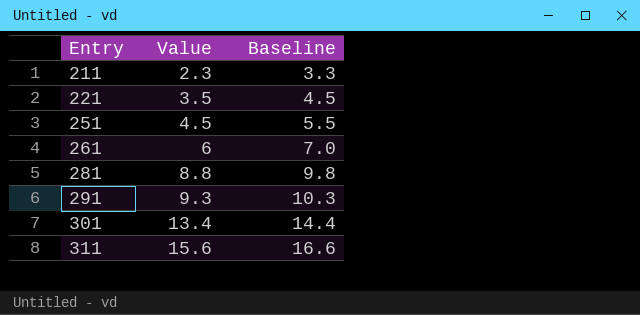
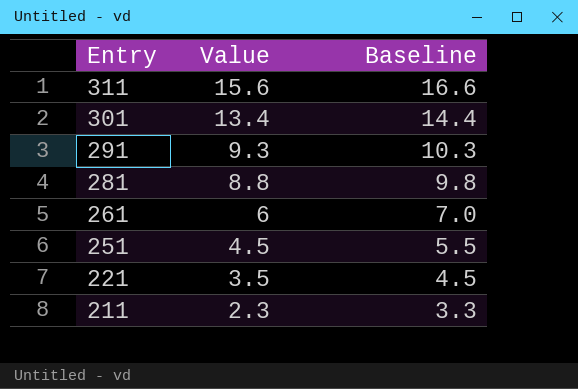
row order: Entry ascending -> Entry descending

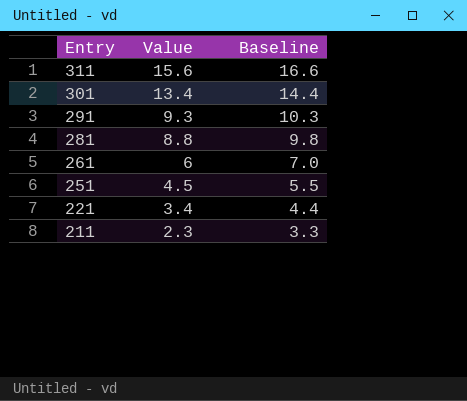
221 | Value: 3.5 -> 3.4
221 | Baseline: 4.5 -> 4.4

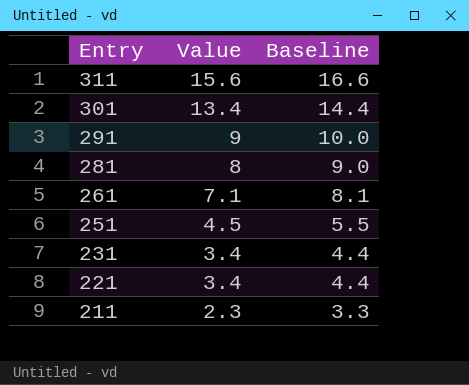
291 | Value: 9.3 -> 9
291 | Baseline: 10.3 -> 10.0
281 | Value: 8.8 -> 8
281 | Baseline: 9.8 -> 9.0
261 | Value: 6 -> 7.1
261 | Baseline: 7.0 -> 8.1
row 231: none -> 3.4 | 4.4

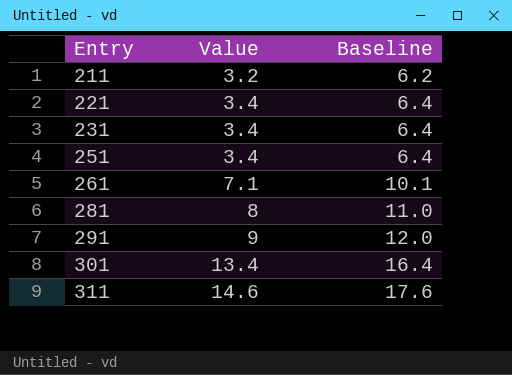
row order: Entry descending -> Entry ascending
column Baseline | formula: [Value] + 1 -> [Value] + 3
211 | Value: 2.3 -> 3.2
251 | Value: 4.5 -> 3.4
311 | Value: 15.6 -> 14.6

